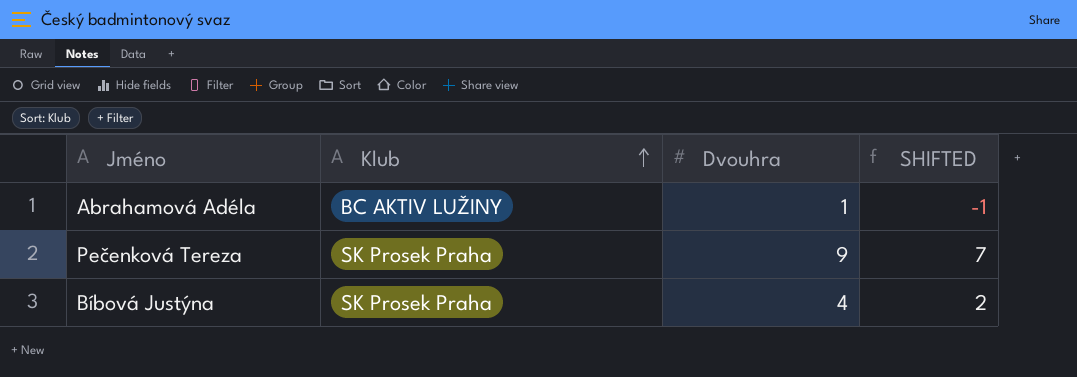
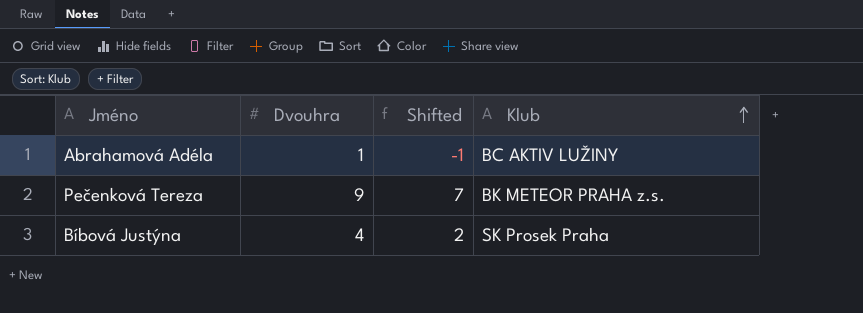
column name: SHIFTED -> Shifted
column Klub | position: 2 -> 4
Pečenková Tereza | Klub: SK Prosek Praha -> BK METEOR PRAHA z.s.

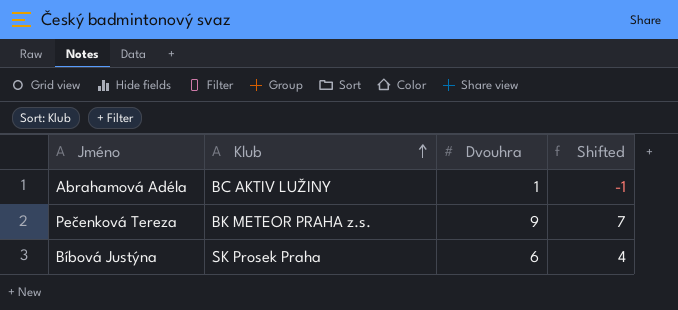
column Klub | position: 4 -> 2
Bíbová Justýna | Dvouhra: 4 -> 6
Bíbová Justýna | Shifted: 2 -> 4

